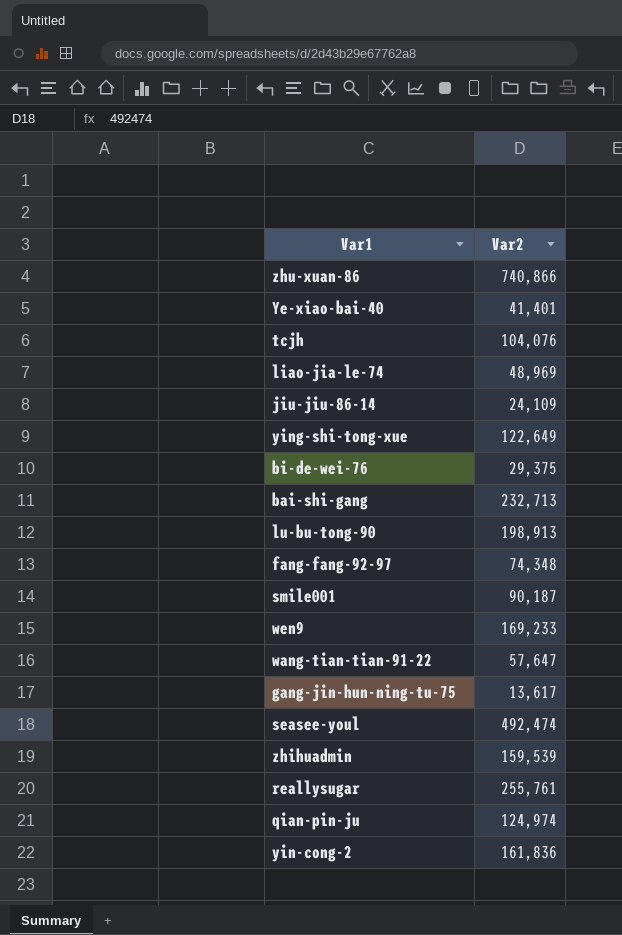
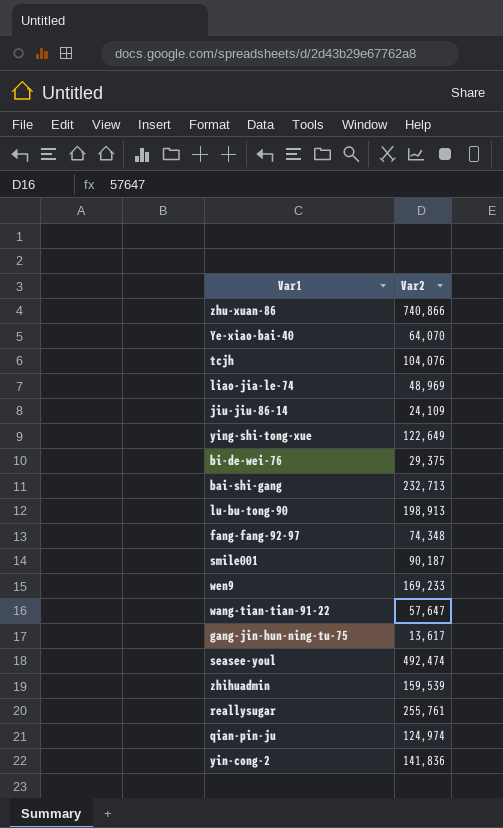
Ye-xiao-bai-40 | Var2: 41,401 -> 64,070
yin-cong-2 | Var2: 161,836 -> 141,836

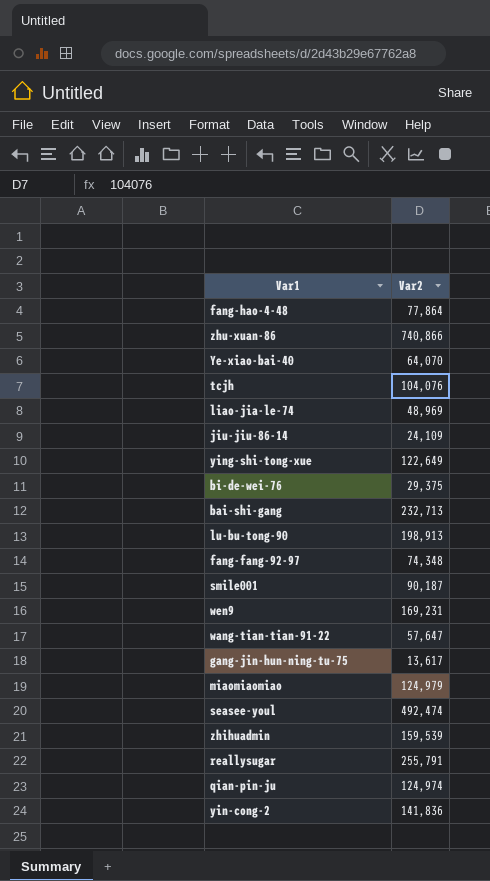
row fang-hao-4-48: none -> 77,864
wen9 | Var2: 169,233 -> 169,231
row miaomiaomiao: none -> 124,979
reallysugar | Var2: 255,761 -> 255,791

